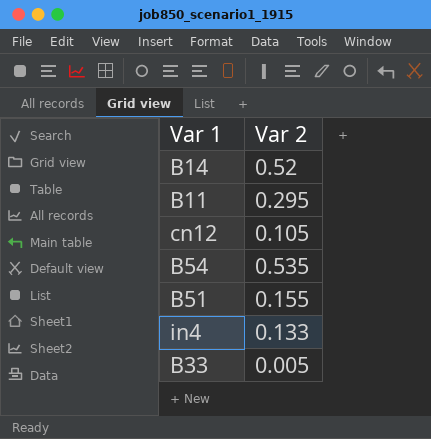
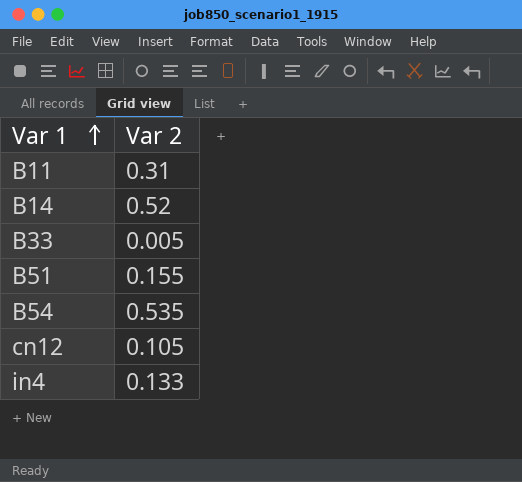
row order: none -> Var 1 ascending
B11 | Var 2: 0.295 -> 0.31

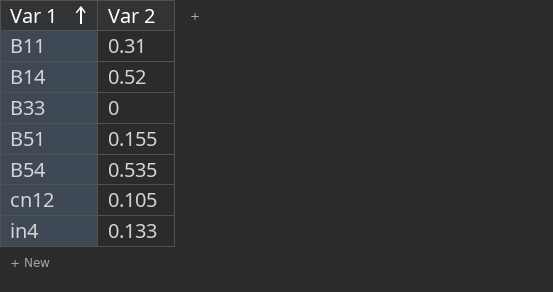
B33 | Var 2: 0.005 -> 0

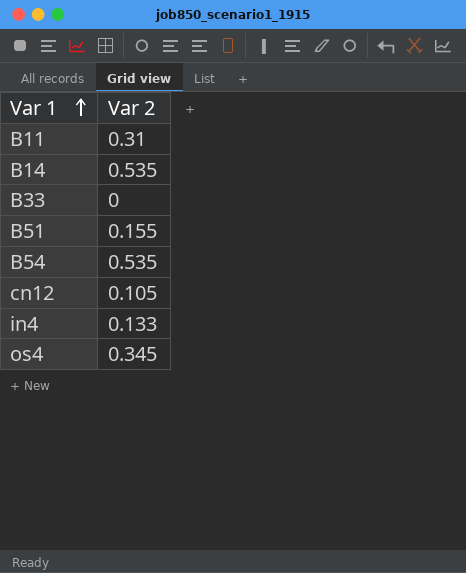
B14 | Var 2: 0.52 -> 0.535
row os4: none -> 0.345

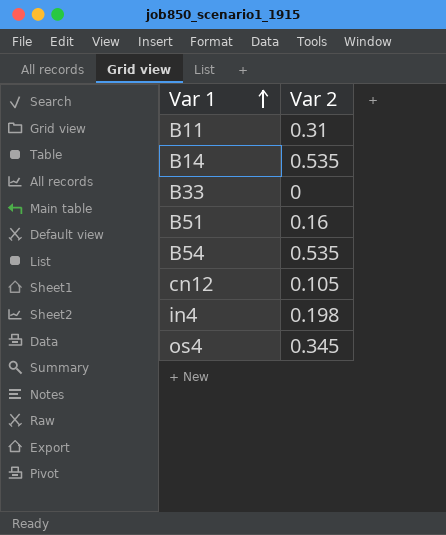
B51 | Var 2: 0.155 -> 0.16
in4 | Var 2: 0.133 -> 0.198

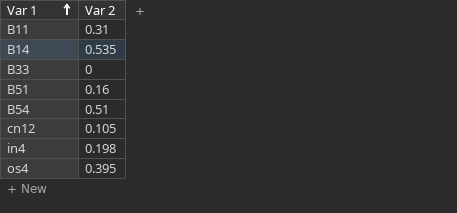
B54 | Var 2: 0.535 -> 0.51
os4 | Var 2: 0.345 -> 0.395

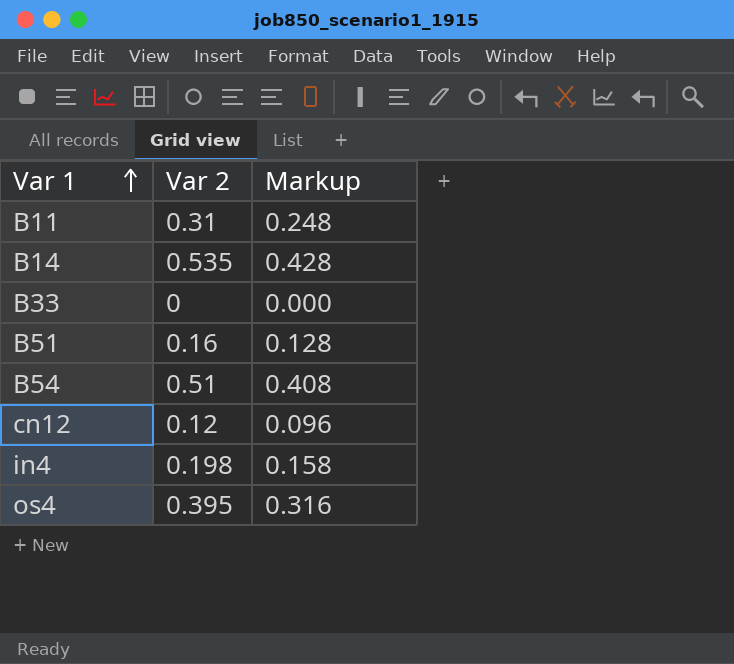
column Markup | formula: none -> [Var 2] * 0.8
cn12 | Var 2: 0.105 -> 0.12

